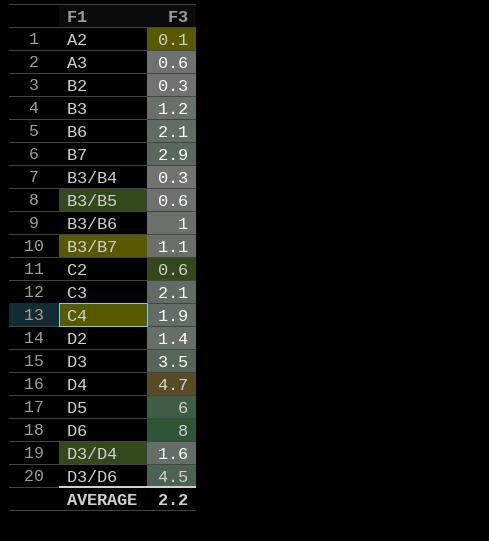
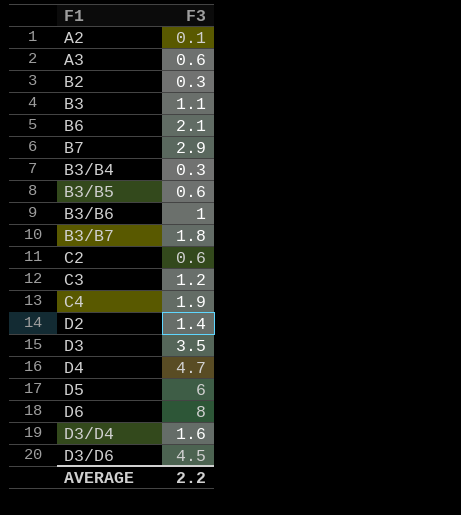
B3 | F3: 1.2 -> 1.1
B3/B7 | F3: 1.1 -> 1.8
C3 | F3: 2.1 -> 1.2

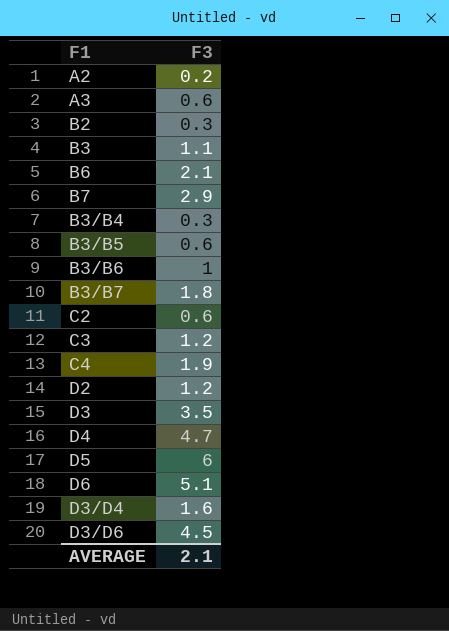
A2 | F3: 0.1 -> 0.2
D2 | F3: 1.4 -> 1.2
D6 | F3: 8 -> 5.1
AVERAGE | F3: 2.2 -> 2.1

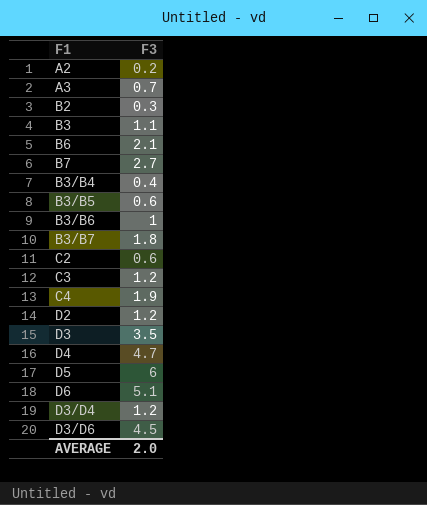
A3 | F3: 0.6 -> 0.7
B7 | F3: 2.9 -> 2.7
B3/B4 | F3: 0.3 -> 0.4
D3/D4 | F3: 1.6 -> 1.2
AVERAGE | F3: 2.1 -> 2.0

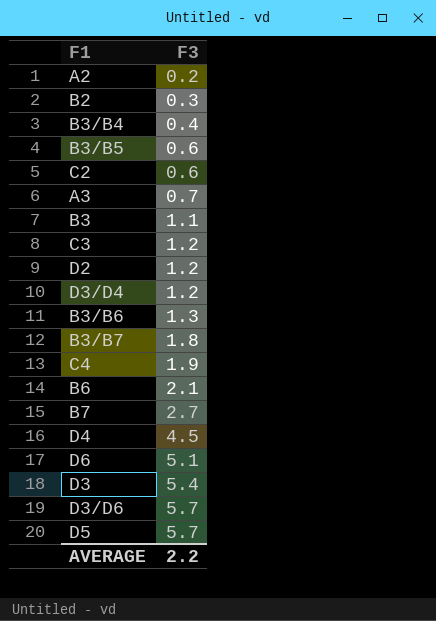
row order: none -> F3 ascending
B3/B6 | F3: 1 -> 1.3
D4 | F3: 4.7 -> 4.5
D3 | F3: 3.5 -> 5.4
D3/D6 | F3: 4.5 -> 5.7
D5 | F3: 6 -> 5.7
AVERAGE | F3: 2.0 -> 2.2

